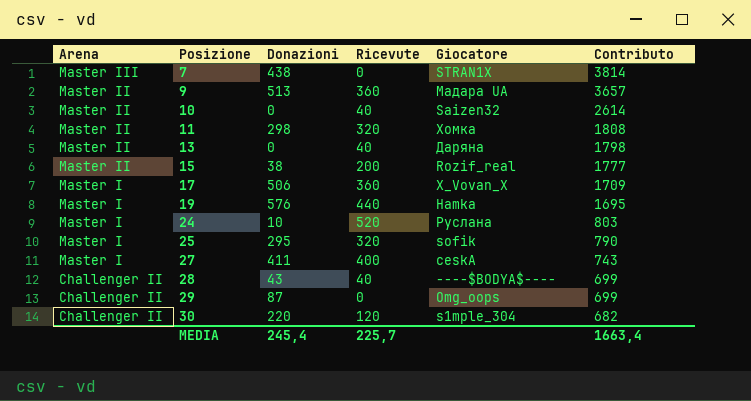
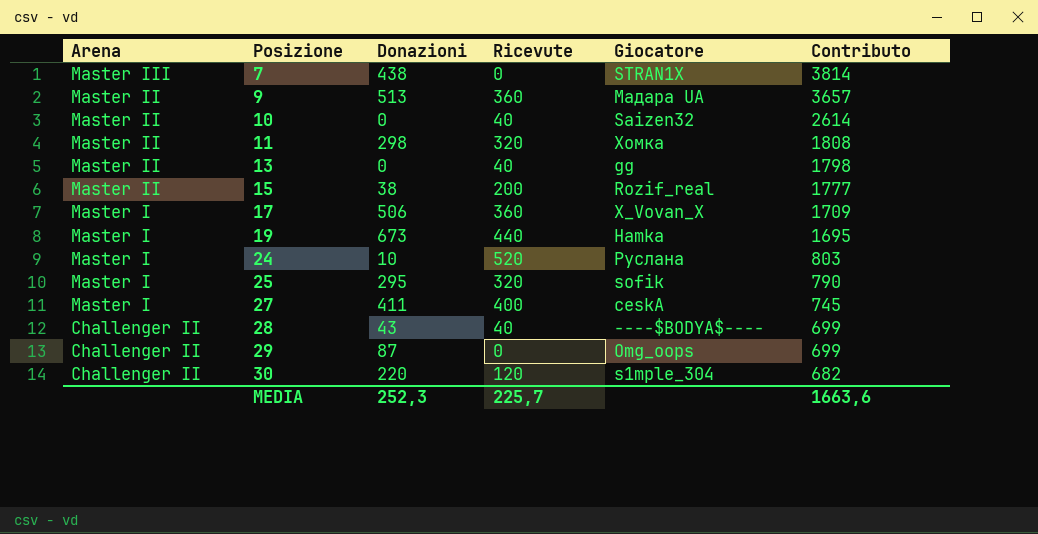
13 | Giocatore: Даряна -> gg
19 | Donazioni: 576 -> 673
27 | Contributo: 743 -> 745
MEDIA | Donazioni: 245,4 -> 252,3
MEDIA | Contributo: 1663,4 -> 1663,6

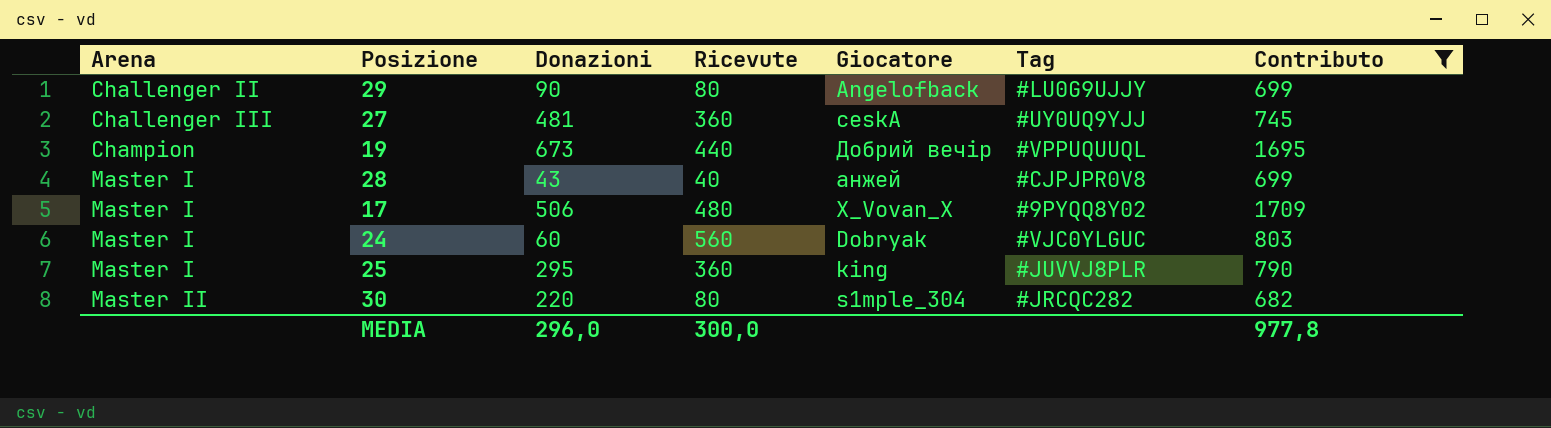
filter: none -> Contributo <= 1709
row order: Arena descending -> Arena ascending
column Tag | position: none -> 6
29 | Donazioni: 87 -> 90
29 | Ricevute: 0 -> 80
29 | Giocatore: Omg_oops -> Angelofback
27 | Arena: Master I -> Challenger III
27 | Donazioni: 411 -> 481
27 | Ricevute: 400 -> 360
19 | Arena: Master I -> Champion
19 | Giocatore: Hamka -> Добрий вечір
28 | Arena: Challenger II -> Master I
28 | Giocatore: ----$BODYA$---- -> анжей
17 | Ricevute: 360 -> 480
24 | Donazioni: 10 -> 60
24 | Ricevute: 520 -> 560
24 | Giocatore: Руслана -> Dobryak
25 | Ricevute: 320 -> 360
25 | Giocatore: sofik -> king
30 | Arena: Challenger II -> Master II
30 | Ricevute: 120 -> 80
MEDIA | Donazioni: 252,3 -> 296,0
MEDIA | Ricevute: 225,7 -> 300,0
MEDIA | Contributo: 1663,6 -> 977,8

